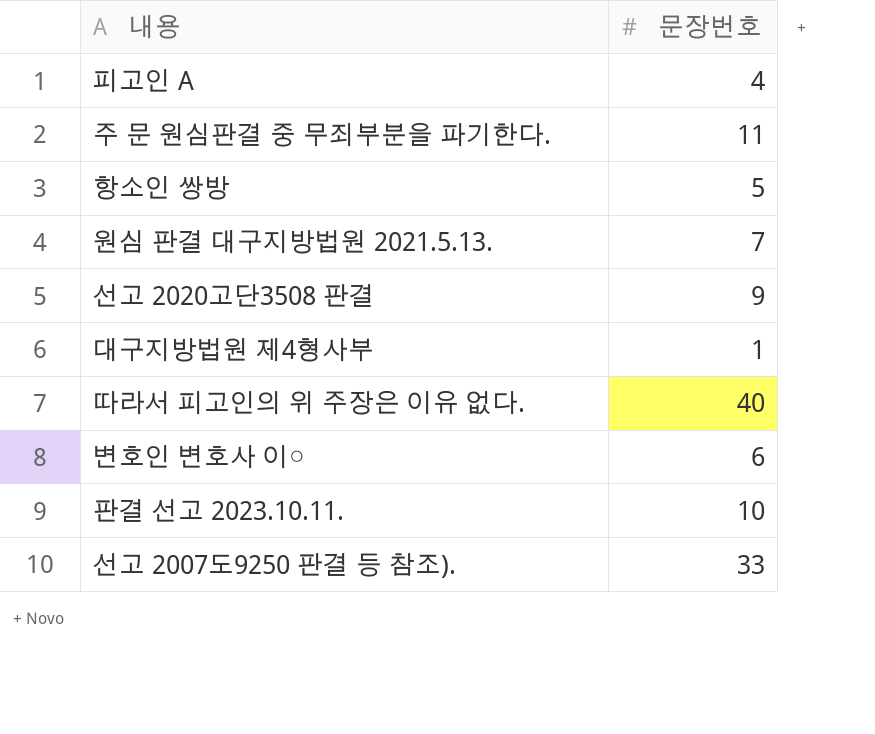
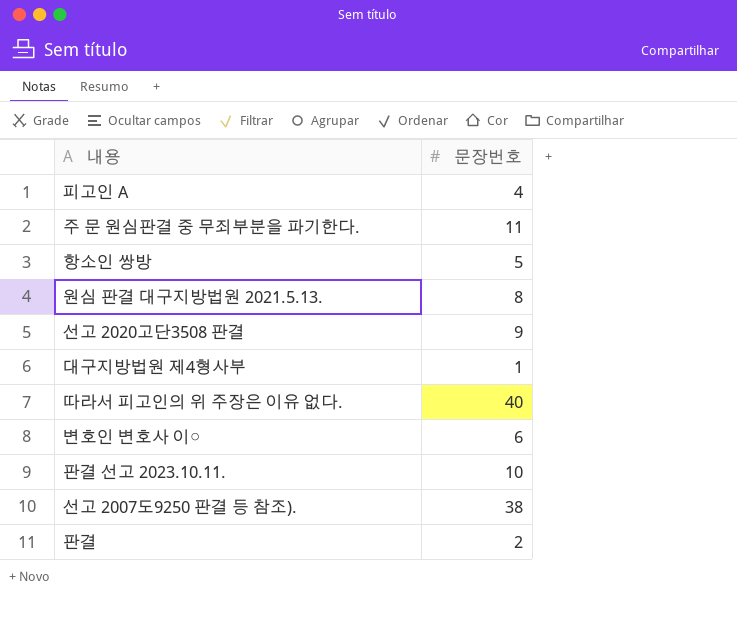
원심 판결 대구지방법원 2021.5.13. | 문장번호: 7 -> 8
선고 2007도9250 판결 등 참조). | 문장번호: 33 -> 38
row 판결: none -> 2

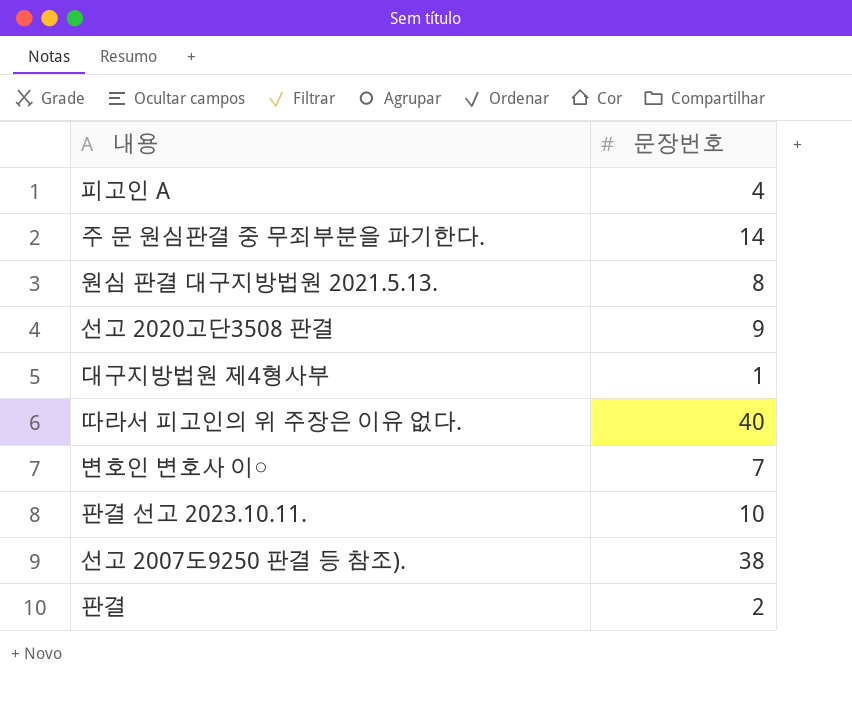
row 항소인 쌍방: 5 -> none
주 문 원심판결 중 무죄부분을 파기한다. | 문장번호: 11 -> 14
변호인 변호사 이○ | 문장번호: 6 -> 7

